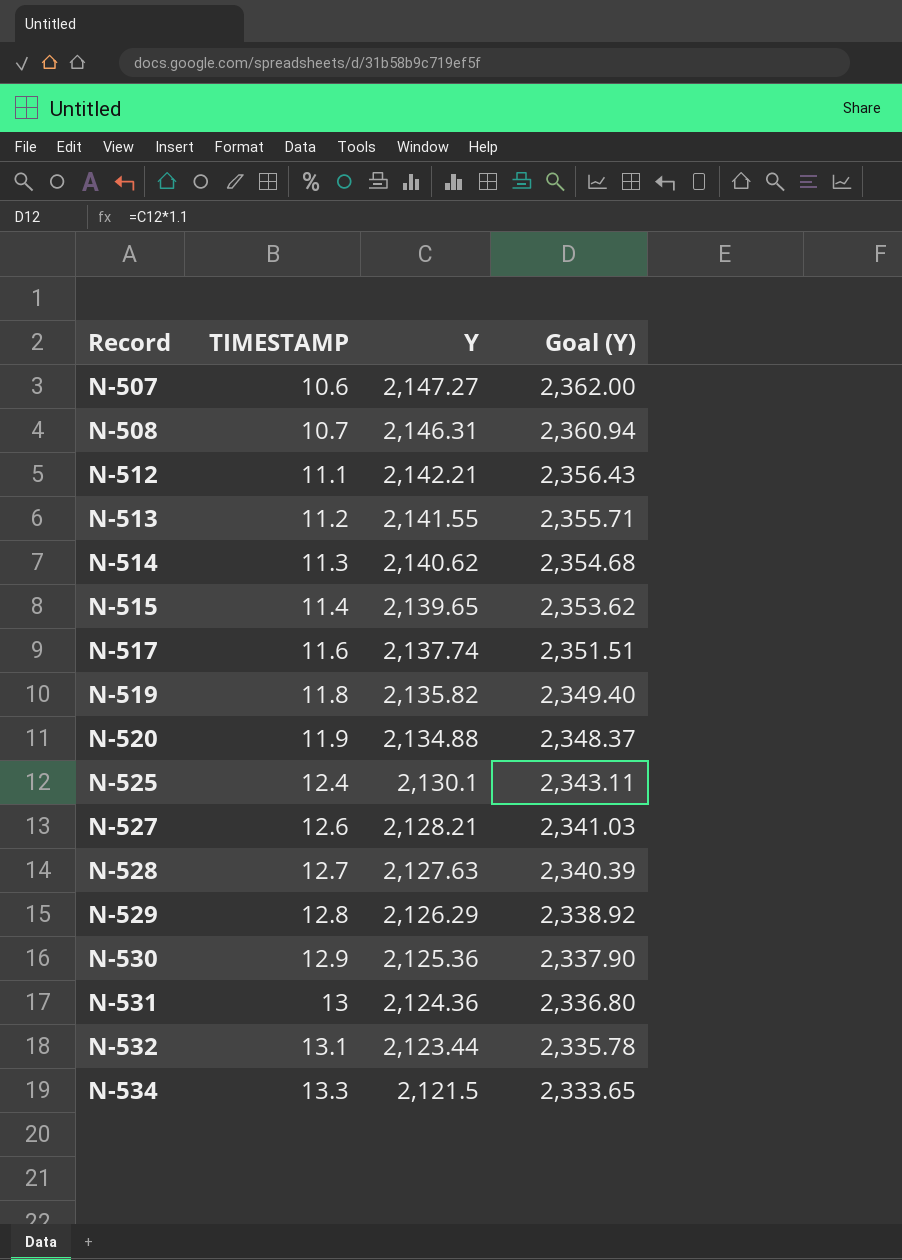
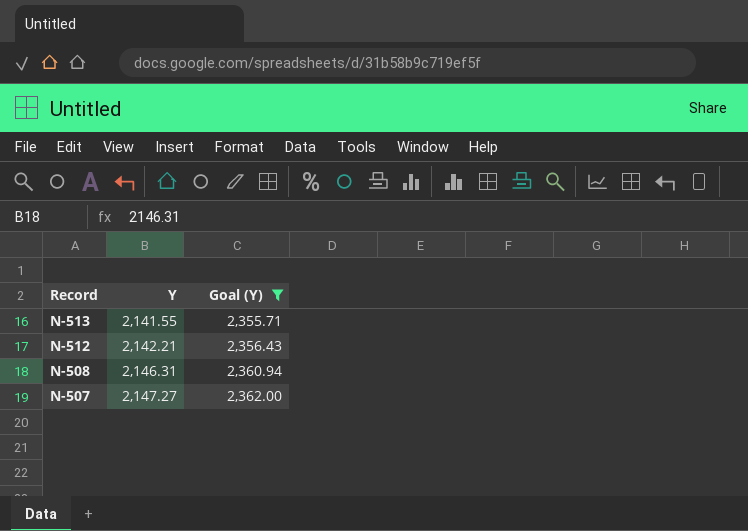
filter: none -> Goal (Y) >= 2,355.71
row order: Record ascending -> Record descending
column TIMESTAMP | position: 2 -> none

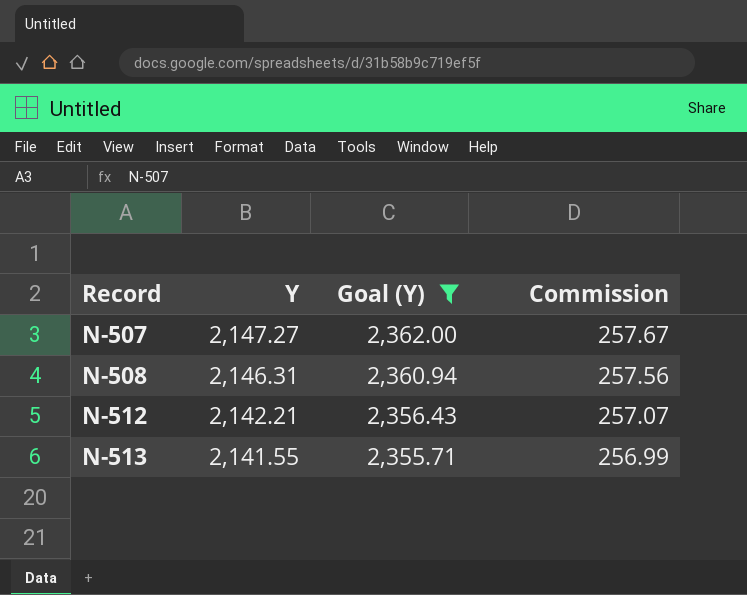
row order: Record descending -> Record ascending
column Commission | formula: none -> [Y] * 0.12

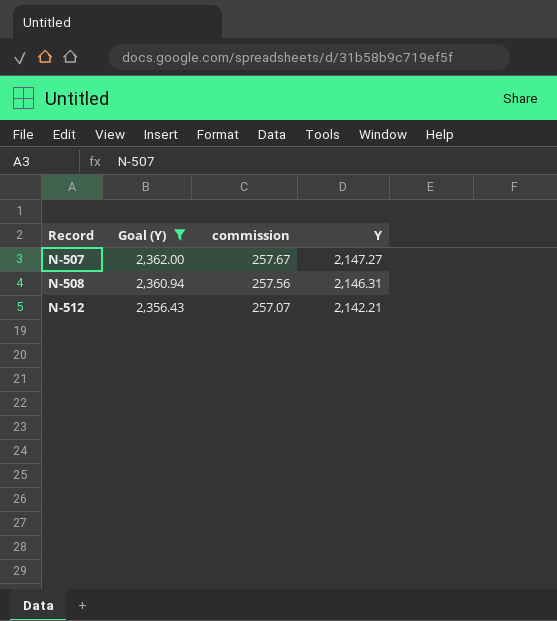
column name: Commission -> commission
column Y | position: 2 -> 4
row N-513: 2,141.55 | 2,355.71 | 256.99 -> none

